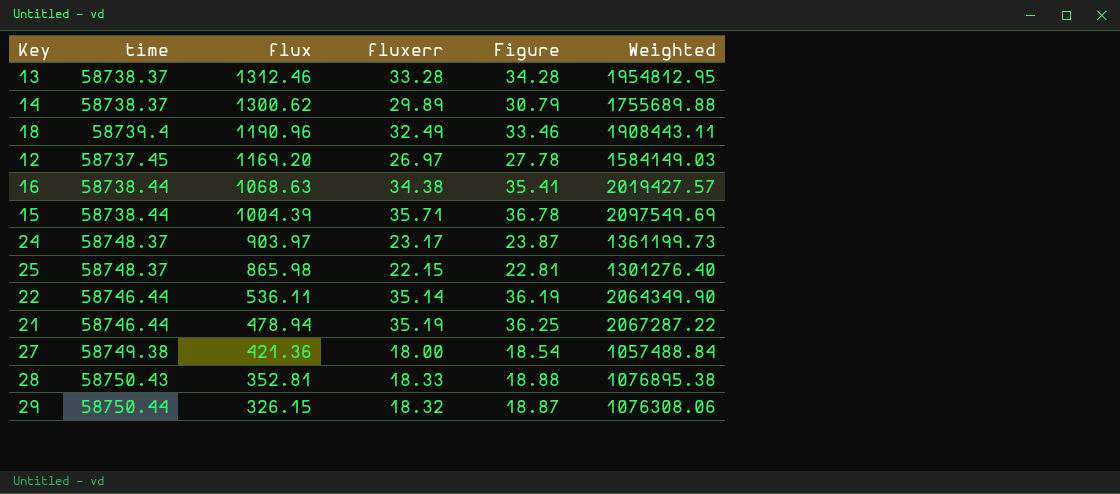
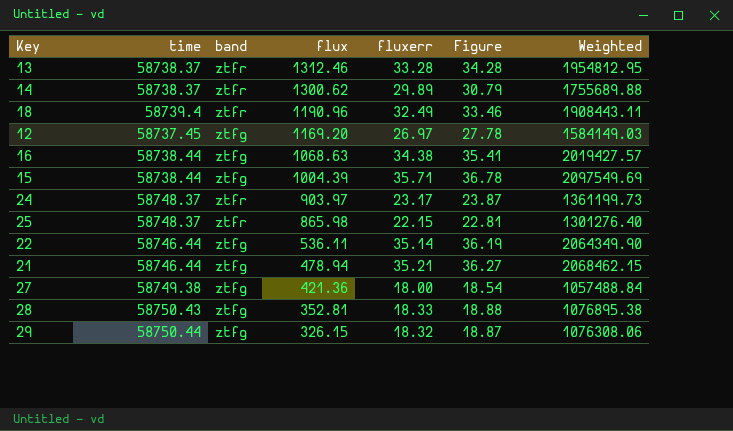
column band | position: none -> 3
21 | fluxerr: 35.19 -> 35.21
21 | Figure: 36.25 -> 36.27
21 | Weighted: 2067287.22 -> 2068462.15

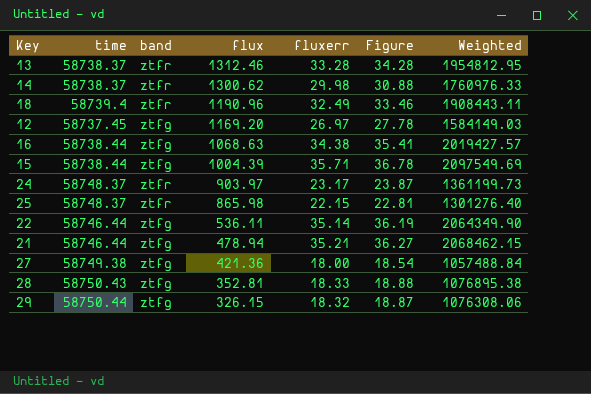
14 | fluxerr: 29.89 -> 29.98
14 | Figure: 30.79 -> 30.88
14 | Weighted: 1755689.88 -> 1760976.33

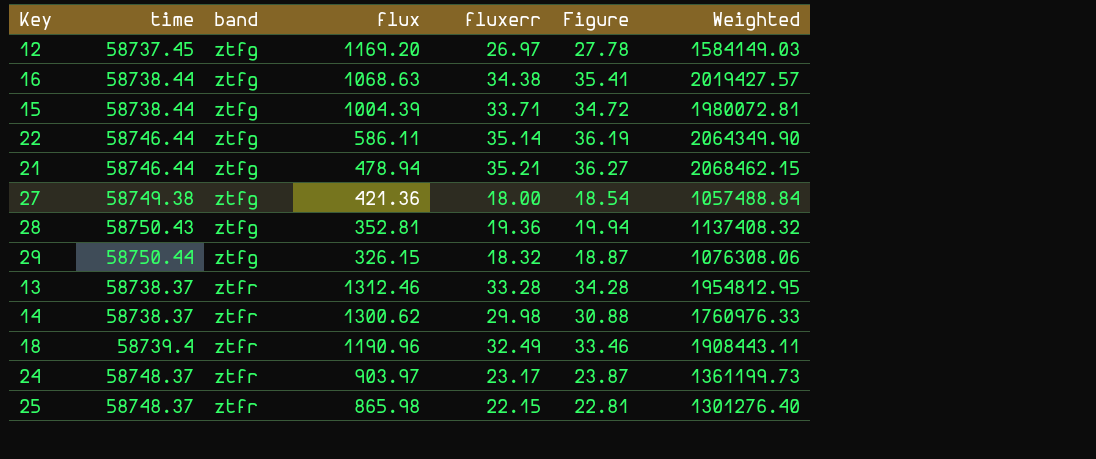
row order: flux descending -> band ascending
15 | fluxerr: 35.71 -> 33.71
15 | Figure: 36.78 -> 34.72
15 | Weighted: 2097549.69 -> 1980072.81
22 | flux: 536.11 -> 586.11
28 | fluxerr: 18.33 -> 19.36
28 | Figure: 18.88 -> 19.94
28 | Weighted: 1076895.38 -> 1137408.32

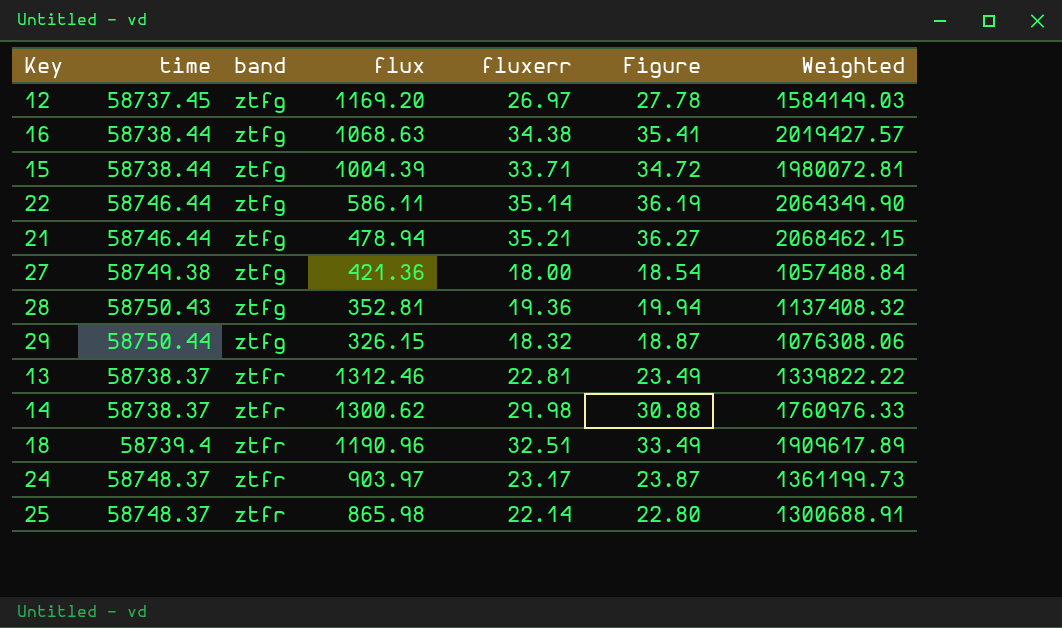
13 | fluxerr: 33.28 -> 22.81
13 | Figure: 34.28 -> 23.49
13 | Weighted: 1954812.95 -> 1339822.22
18 | fluxerr: 32.49 -> 32.51
18 | Figure: 33.46 -> 33.49
18 | Weighted: 1908443.11 -> 1909617.89
25 | fluxerr: 22.15 -> 22.14
25 | Figure: 22.81 -> 22.80
25 | Weighted: 1301276.40 -> 1300688.91

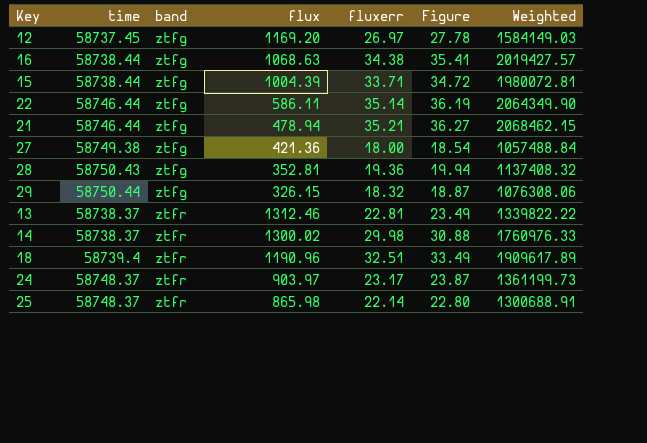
14 | flux: 1300.62 -> 1300.02

